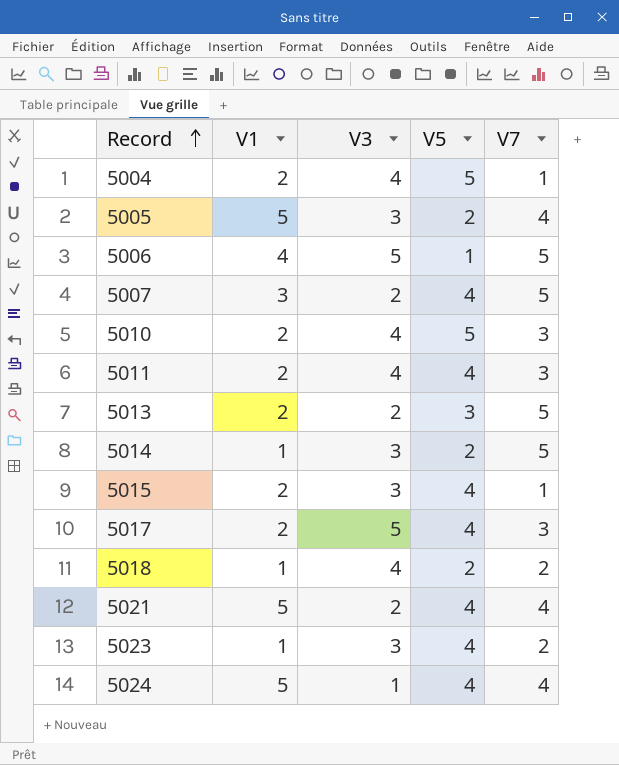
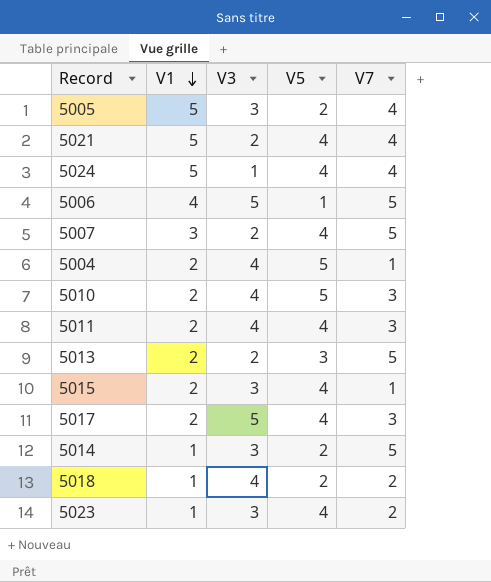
row order: Record ascending -> V1 descending

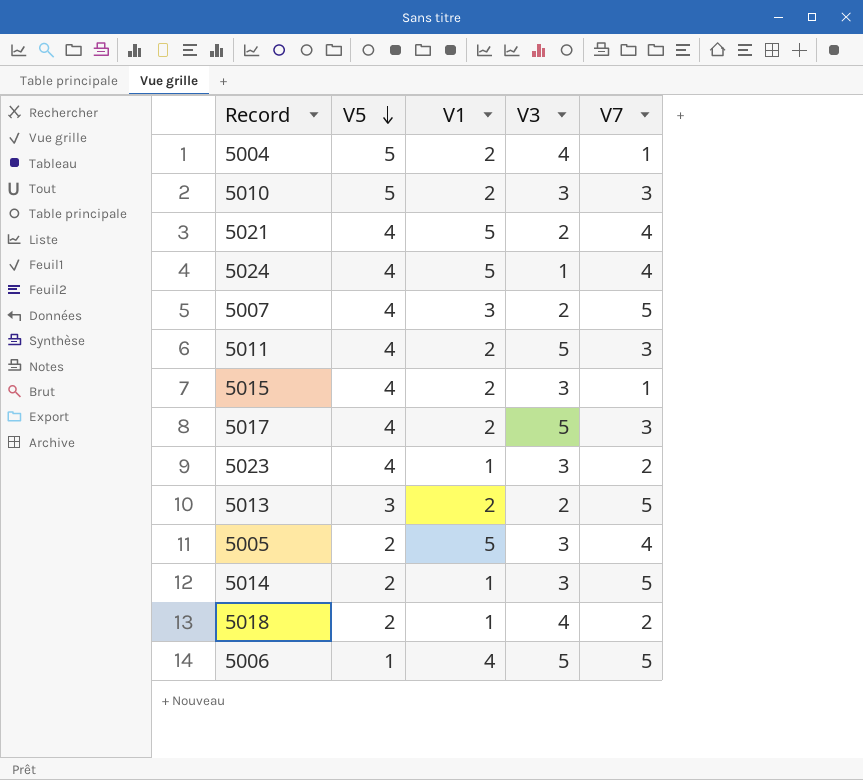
row order: V1 descending -> V5 descending
column V5 | position: 4 -> 2
5010 | V3: 4 -> 3
5011 | V3: 4 -> 5

